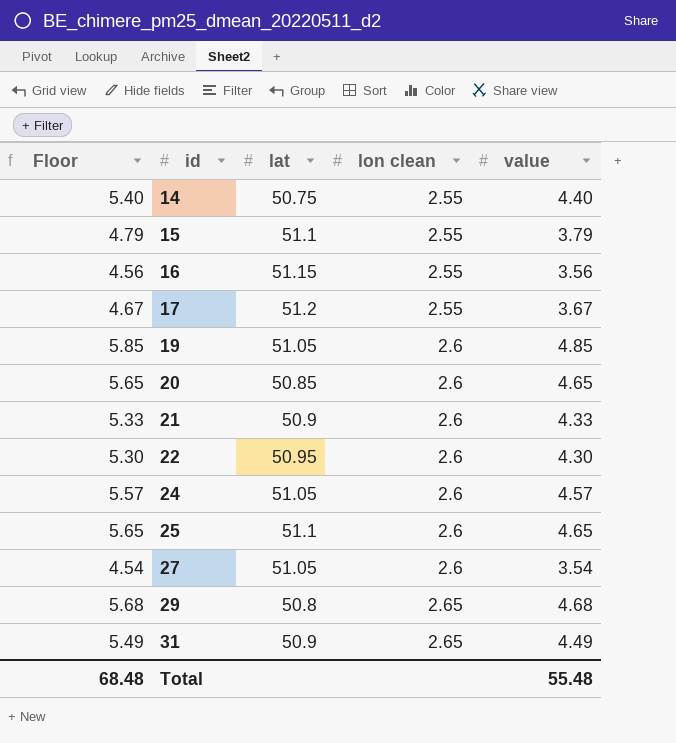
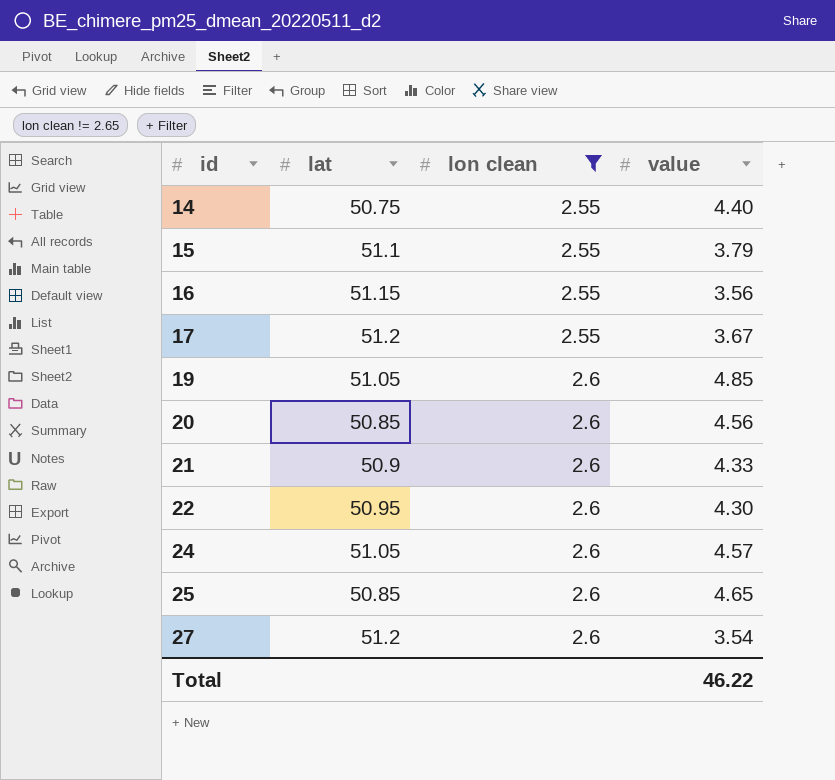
filter: none -> lon clean != 2.65
column Floor | formula: [value] + 1 -> none
20 | value: 4.65 -> 4.56
25 | lat: 51.1 -> 50.85
27 | lat: 51.05 -> 51.2
Total | value: 55.48 -> 46.22

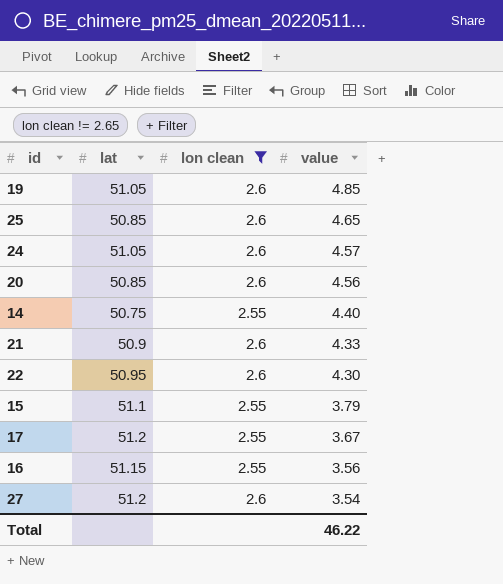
row order: id ascending -> value descending

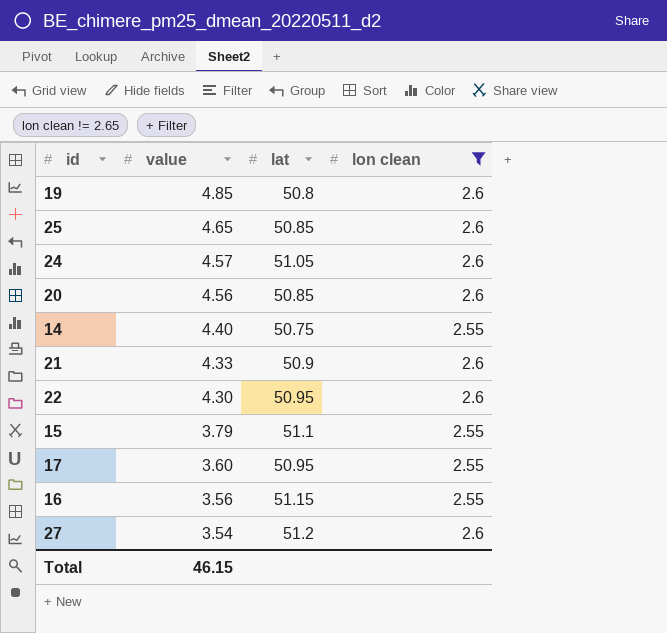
column value | position: 4 -> 2
19 | lat: 51.05 -> 50.8
17 | value: 3.67 -> 3.60
17 | lat: 51.2 -> 50.95
Total | value: 46.22 -> 46.15

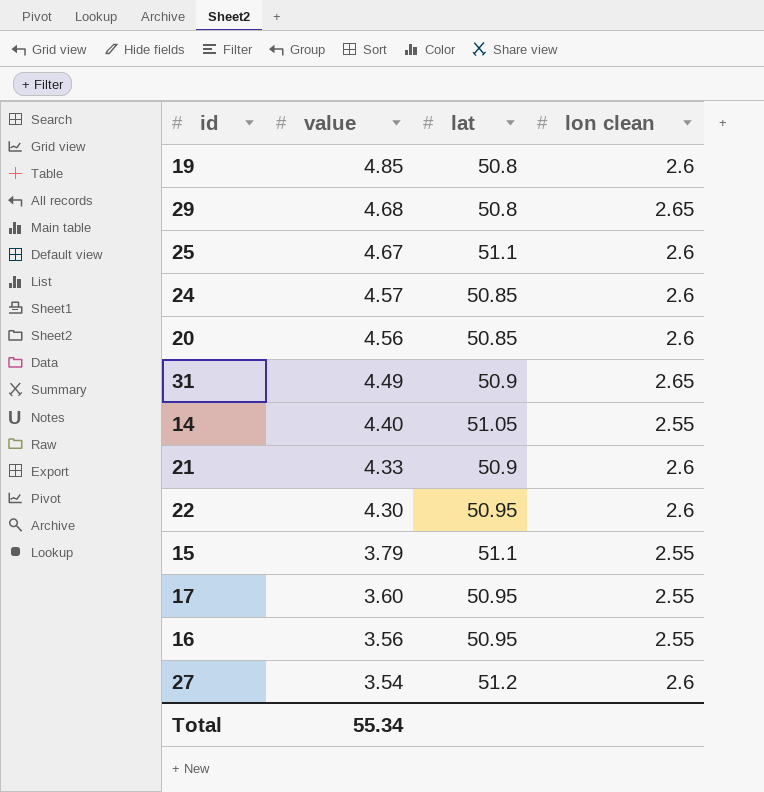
filter: lon clean != 2.65 -> none
25 | value: 4.65 -> 4.67
25 | lat: 50.85 -> 51.1
24 | lat: 51.05 -> 50.85
14 | lat: 50.75 -> 51.05
16 | lat: 51.15 -> 50.95
Total | value: 46.15 -> 55.34

